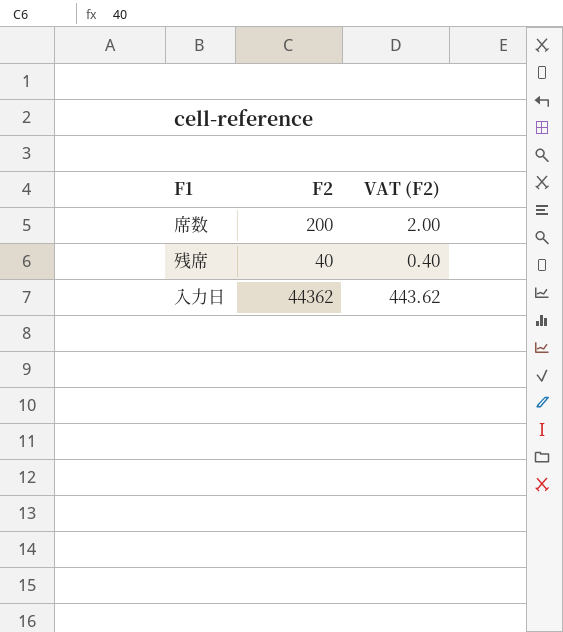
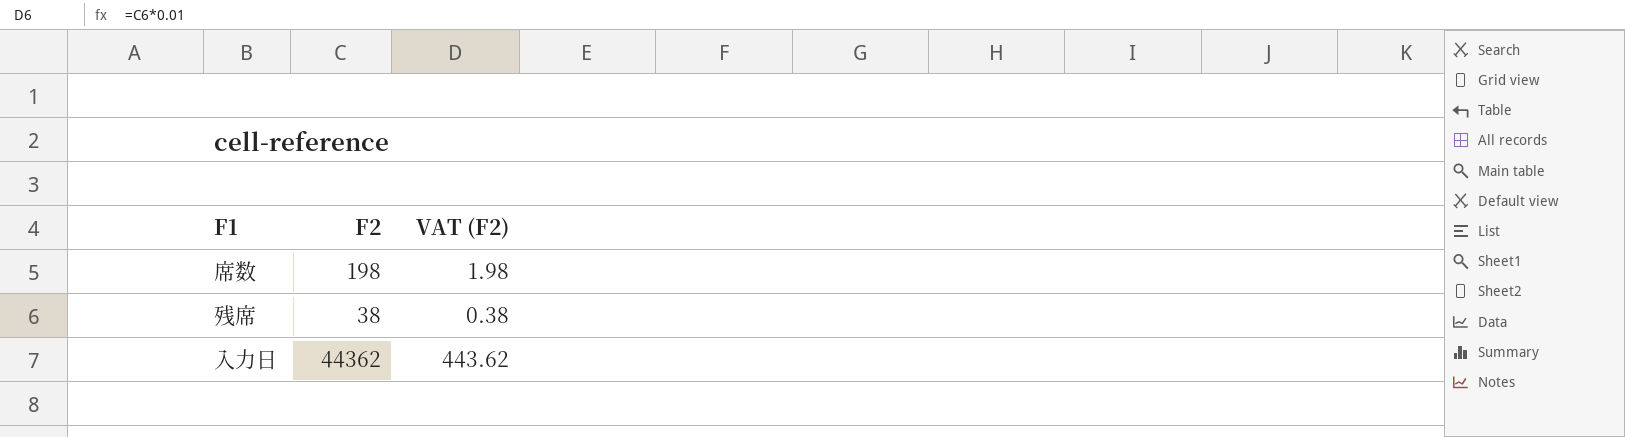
席数 | F2: 200 -> 198
席数 | VAT (F2): 2.00 -> 1.98
残席 | F2: 40 -> 38
残席 | VAT (F2): 0.40 -> 0.38

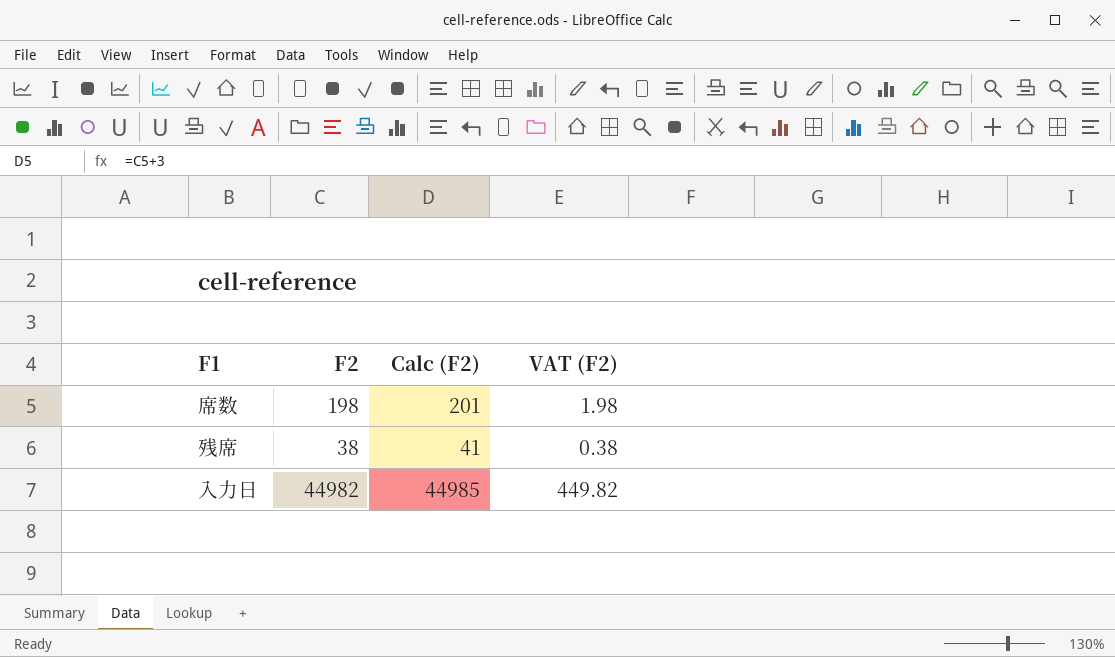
column Calc (F2) | formula: none -> [F2] + 3
入力日 | F2: 44362 -> 44982
入力日 | VAT (F2): 443.62 -> 449.82

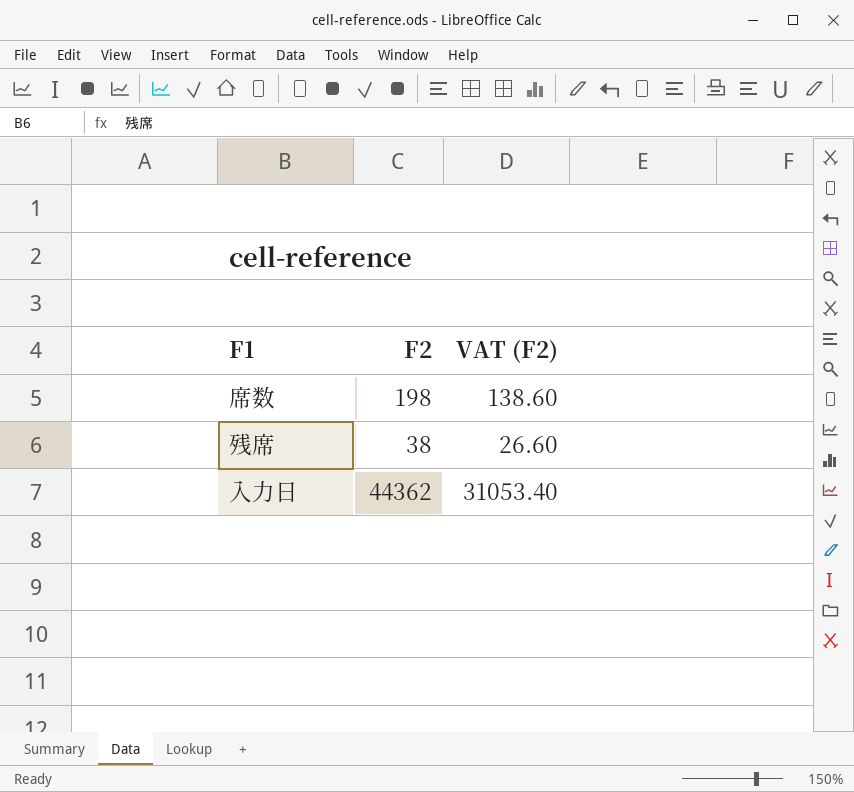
column Calc (F2) | formula: [F2] + 3 -> none
column VAT (F2) | formula: [F2] * 0.01 -> [F2] * 0.7
入力日 | F2: 44982 -> 44362

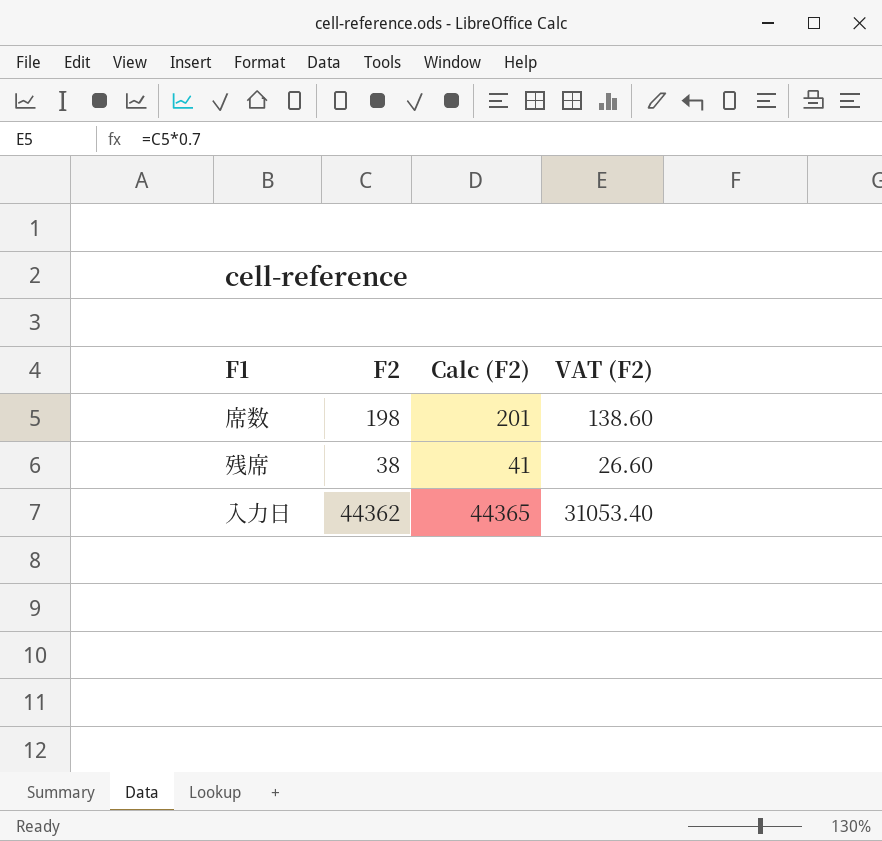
column Calc (F2) | formula: none -> [F2] + 3

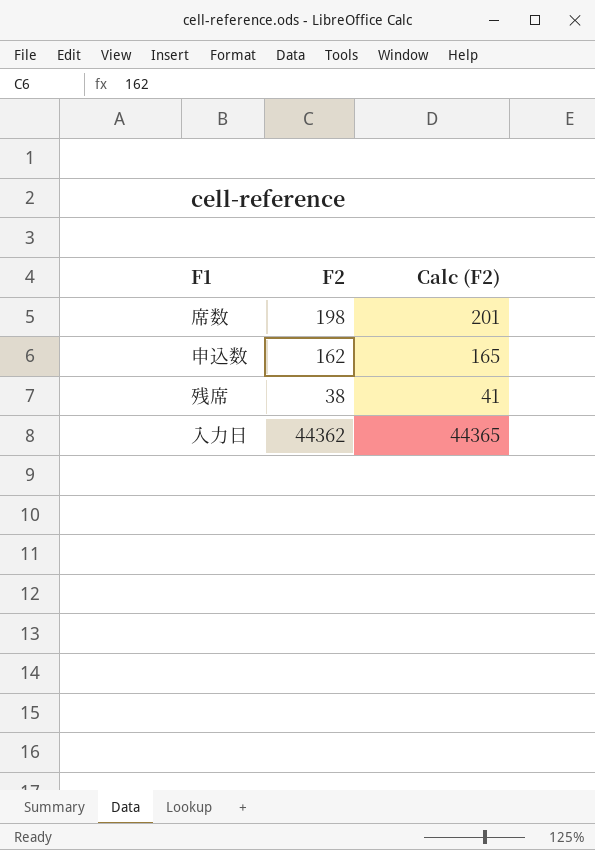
column VAT (F2) | formula: [F2] * 0.7 -> none
row 申込数: none -> 162 | 165

